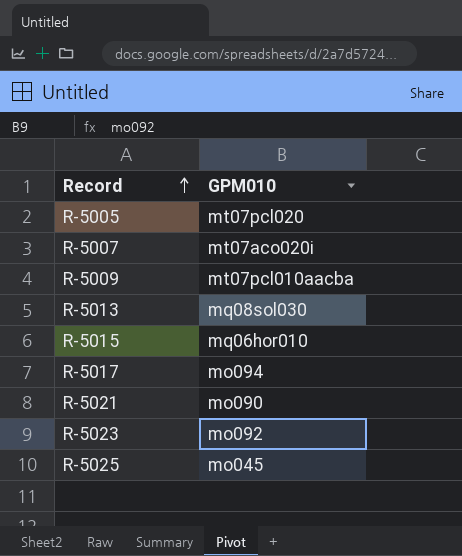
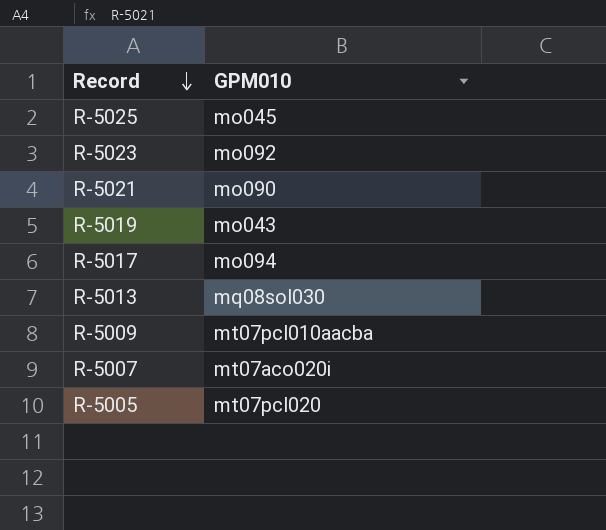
row order: Record ascending -> Record descending
row R-5015: mq06hor010 -> none
row R-5019: none -> mo043

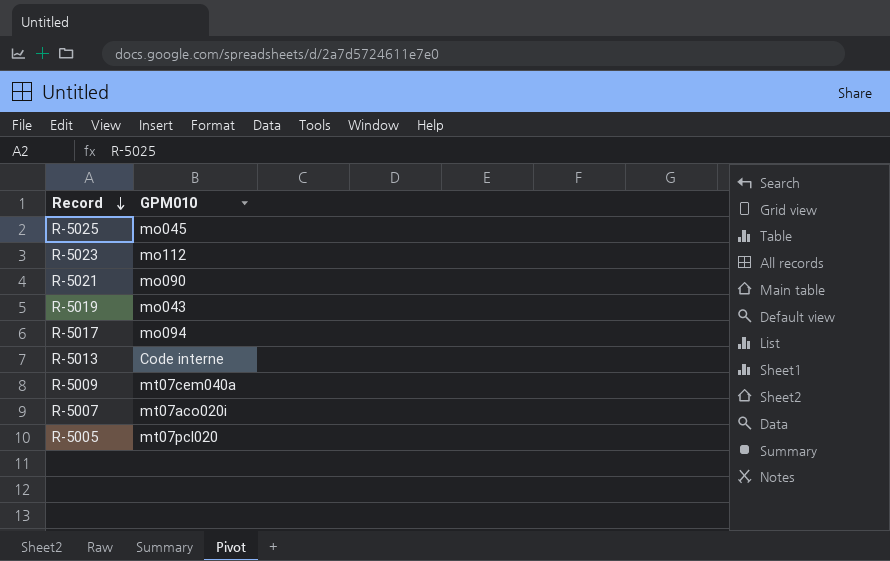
R-5023 | GPM010: mo092 -> mo112
R-5013 | GPM010: mq08sol030 -> Code interne
R-5009 | GPM010: mt07pcl010aacba -> mt07cem040a

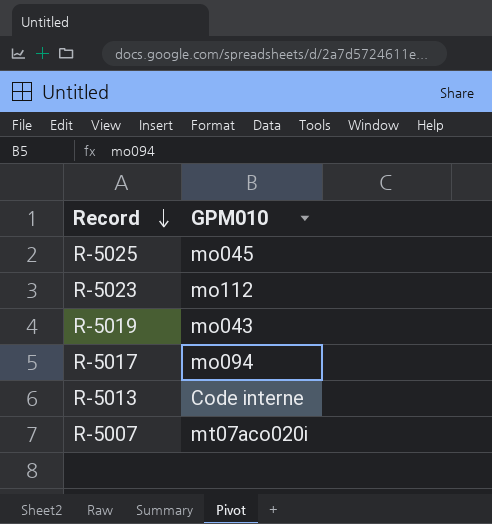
row R-5021: mo090 -> none
row R-5009: mt07cem040a -> none
row R-5005: mt07pcl020 -> none

